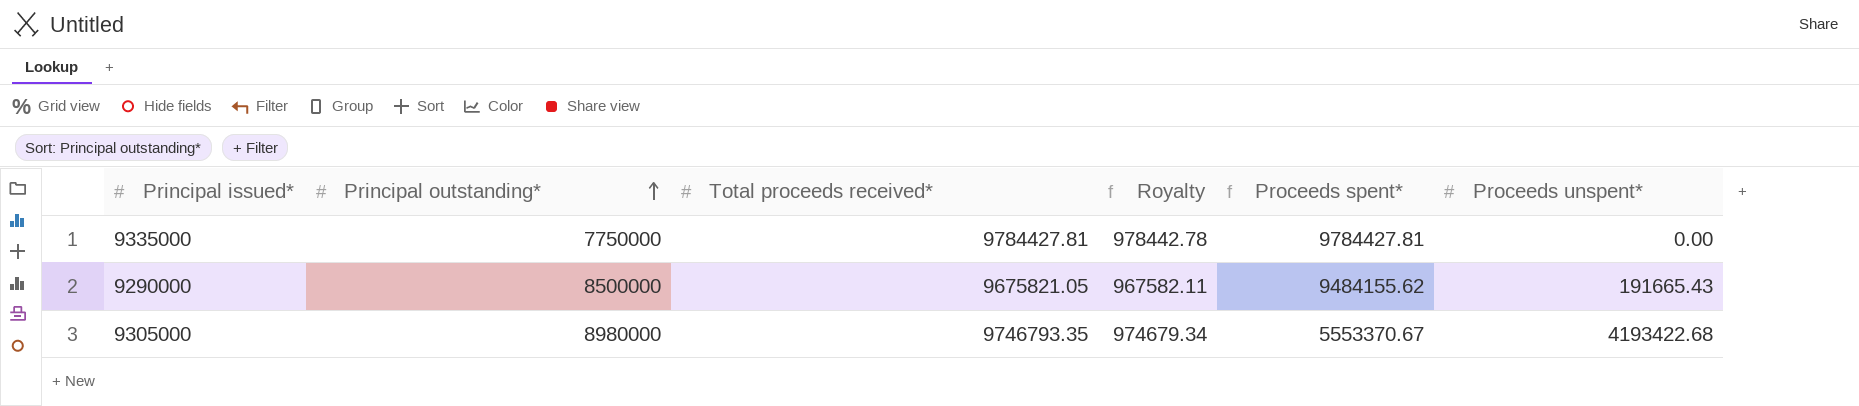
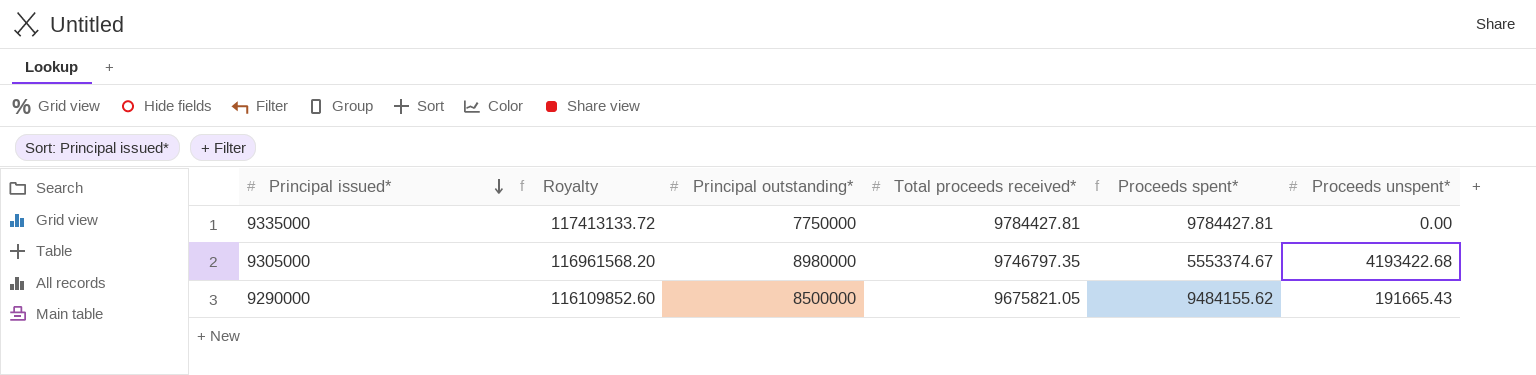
row order: Principal outstanding* ascending -> Principal issued* descending
column Royalty | formula: [Total proceeds received*] * 0.1 -> [Total proceeds received*] * 12
column Royalty | position: 4 -> 2
9305000 | Total proceeds received*: 9746793.35 -> 9746797.35
9305000 | Proceeds spent*: 5553370.67 -> 5553374.67

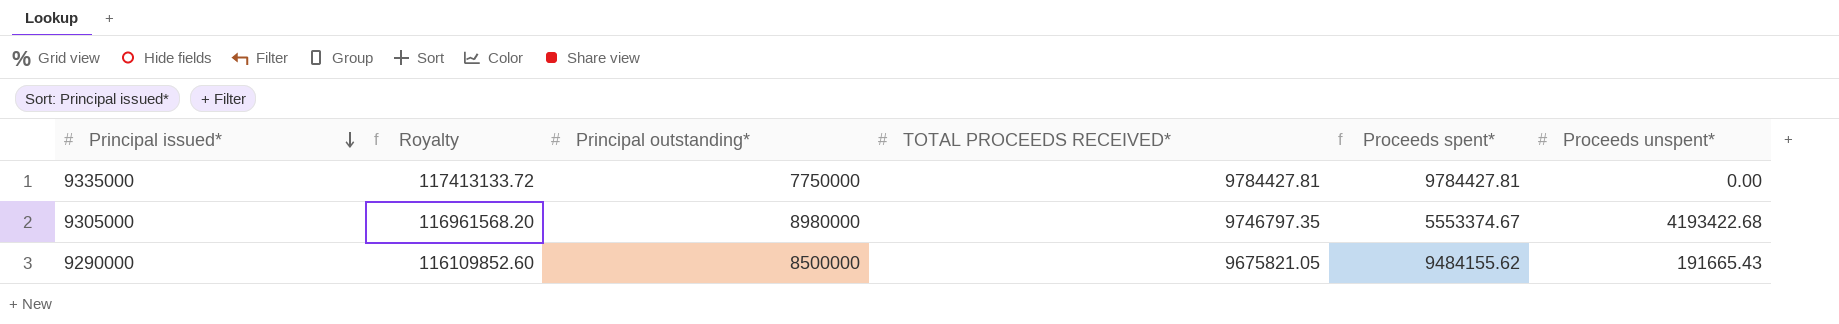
column name: Total proceeds received* -> TOTAL PROCEEDS RECEIVED*

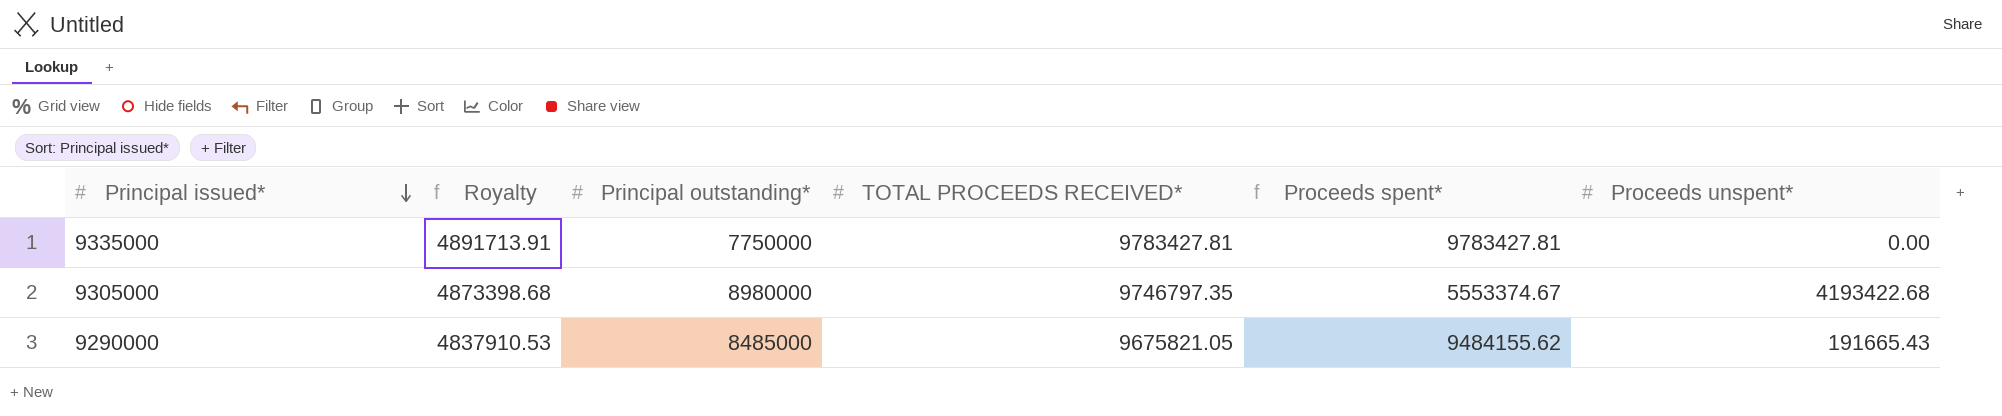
column Royalty | formula: [TOTAL PROCEEDS RECEIVED*] * 12 -> [TOTAL PROCEEDS RECEIVED*] * 0.5
9335000 | TOTAL PROCEEDS RECEIVED*: 9784427.81 -> 9783427.81
9335000 | Proceeds spent*: 9784427.81 -> 9783427.81
9290000 | Principal outstanding*: 8500000 -> 8485000

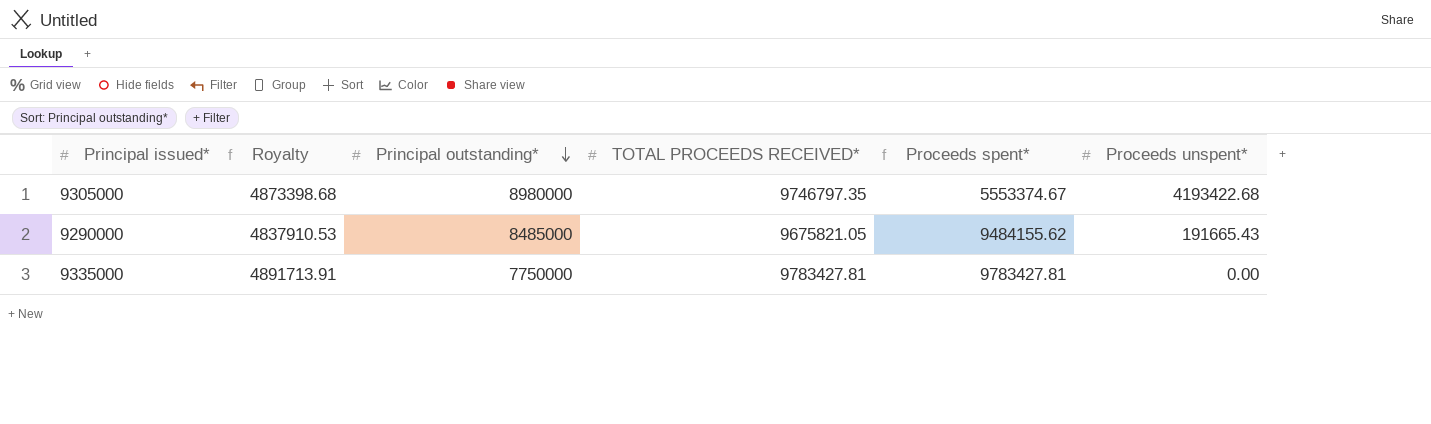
row order: Principal issued* descending -> Principal outstanding* descending

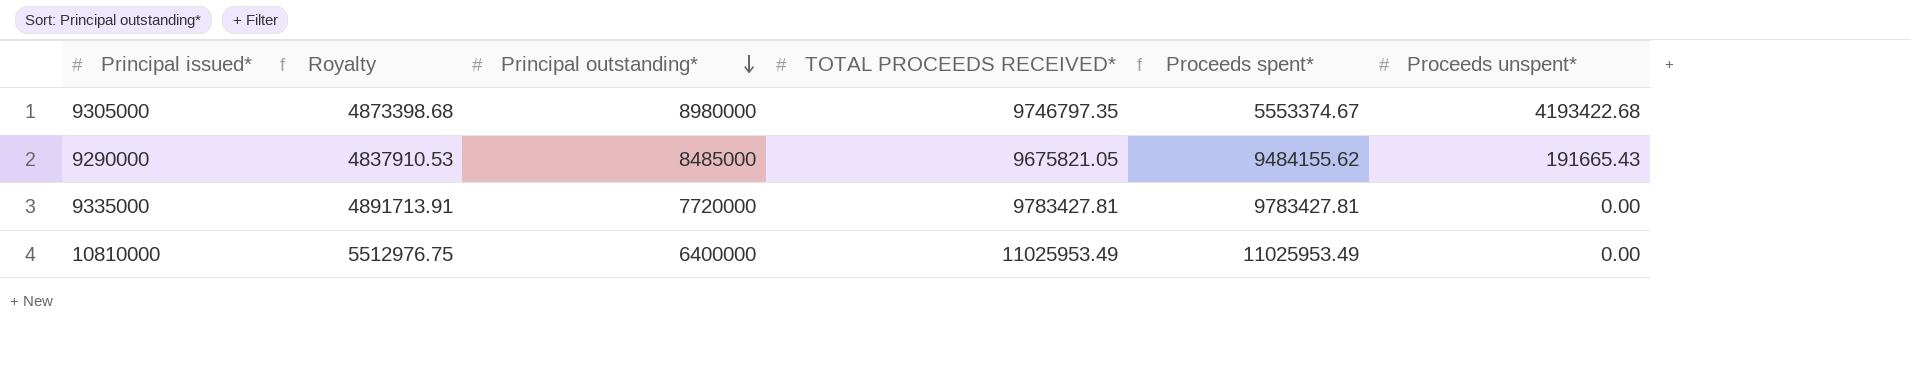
9335000 | Principal outstanding*: 7750000 -> 7720000
row 10810000: none -> 5512976.75 | 6400000 | 11025953.49 | 11025953.49 | 0.00

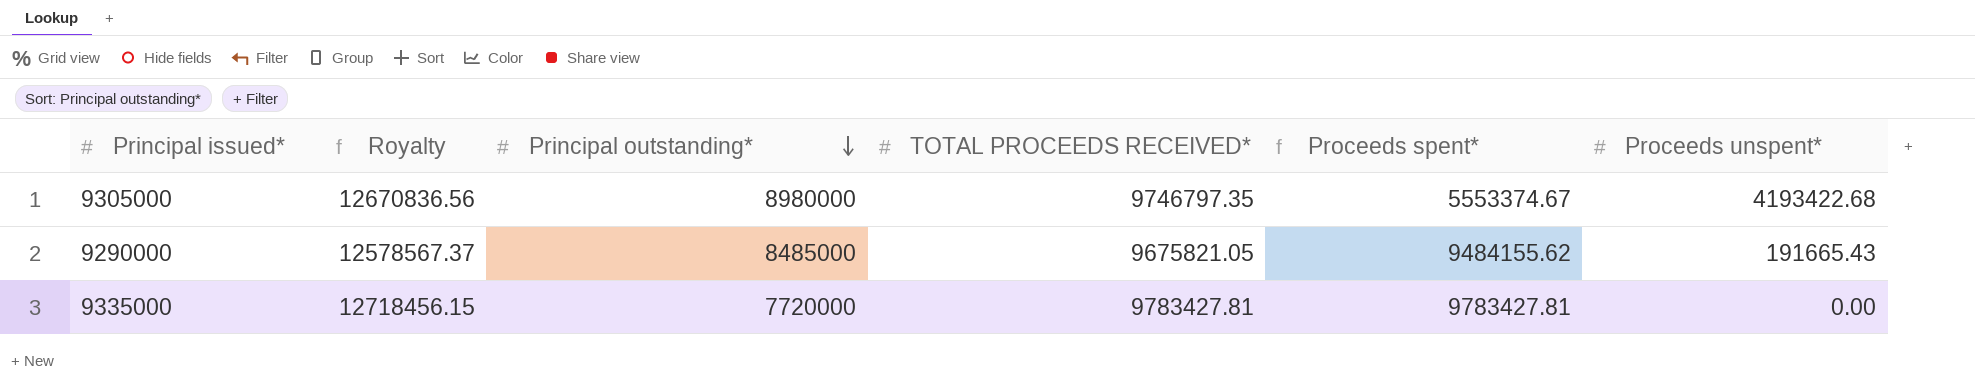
column Royalty | formula: [TOTAL PROCEEDS RECEIVED*] * 0.5 -> [TOTAL PROCEEDS RECEIVED*] * 1.3
row 10810000: 5512976.75 | 6400000 | 11025953.49 | 11025953.49 | 0.00 -> none

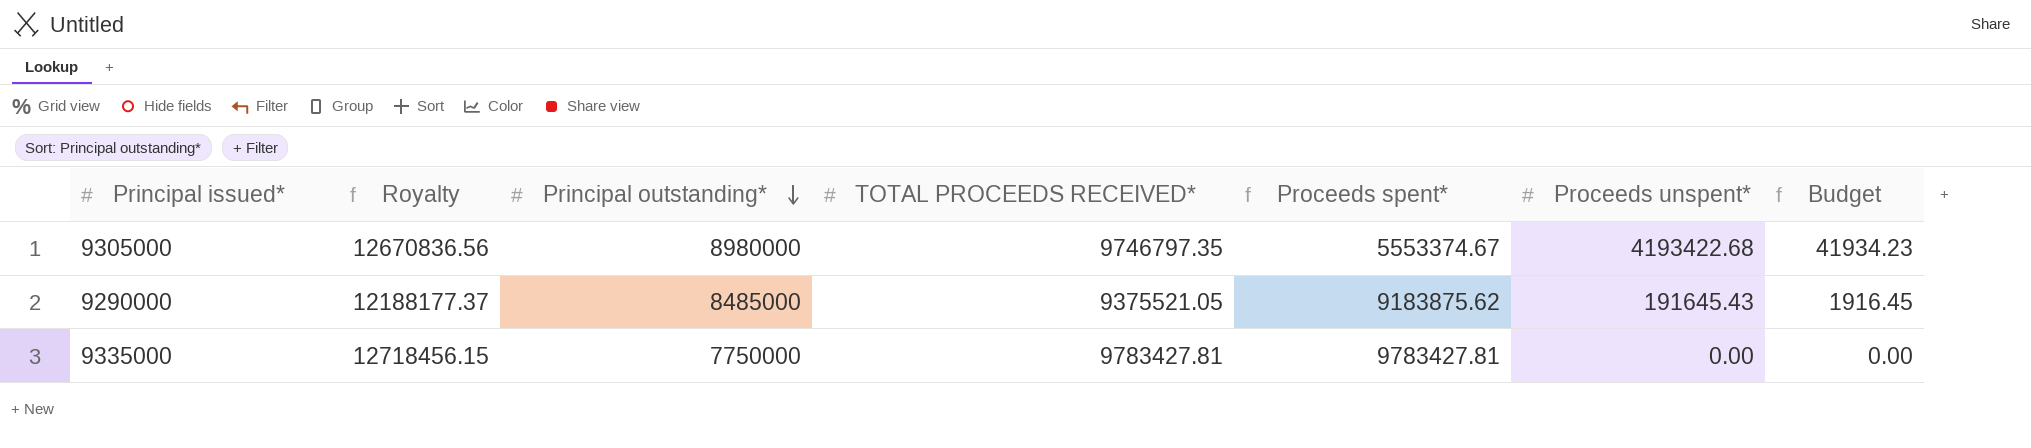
column Budget | formula: none -> [Proceeds unspent*] * 0.01
9290000 | Royalty: 12578567.37 -> 12188177.37
9290000 | TOTAL PROCEEDS RECEIVED*: 9675821.05 -> 9375521.05
9290000 | Proceeds spent*: 9484155.62 -> 9183875.62
9290000 | Proceeds unspent*: 191665.43 -> 191645.43
9335000 | Principal outstanding*: 7720000 -> 7750000

